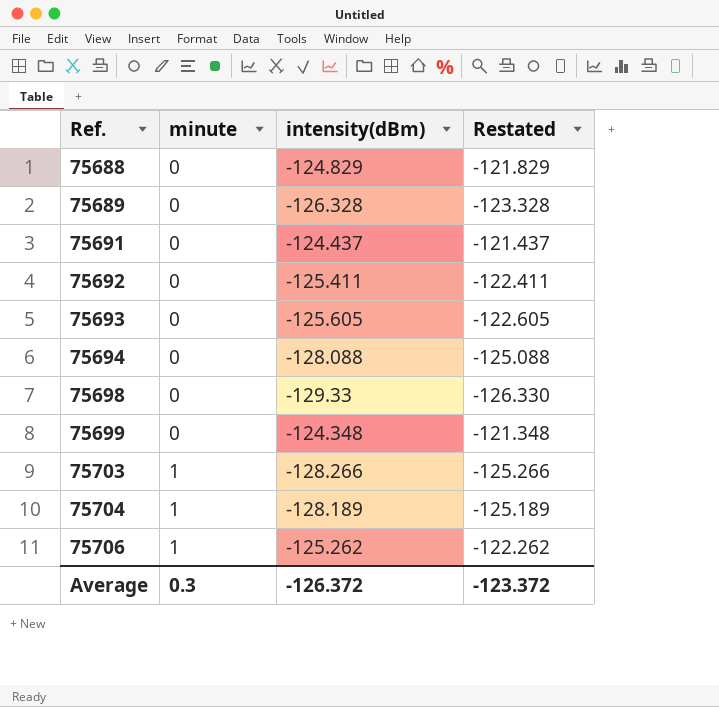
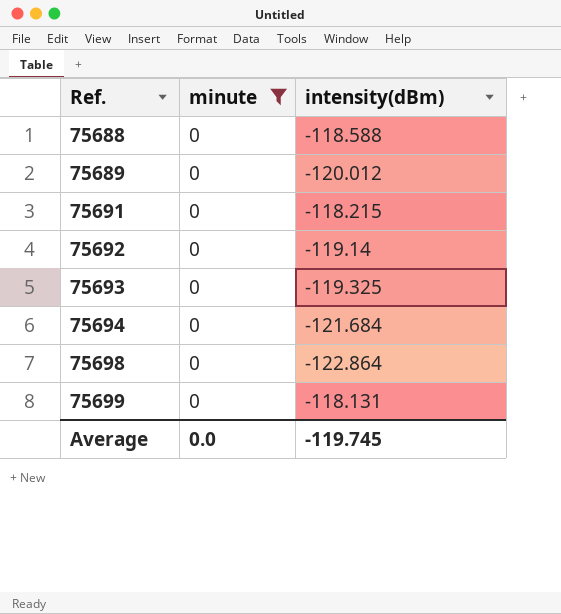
filter: none -> minute = 0
column Restated | formula: [intensity(dBm)] + 3 -> none
75688 | intensity(dBm): -124.829 -> -118.588
75689 | intensity(dBm): -126.328 -> -120.012
75691 | intensity(dBm): -124.437 -> -118.215
75692 | intensity(dBm): -125.411 -> -119.14
75693 | intensity(dBm): -125.605 -> -119.325
75694 | intensity(dBm): -128.088 -> -121.684
75698 | intensity(dBm): -129.33 -> -122.864
75699 | intensity(dBm): -124.348 -> -118.131
Average | minute: 0.3 -> 0.0
Average | intensity(dBm): -126.372 -> -119.745

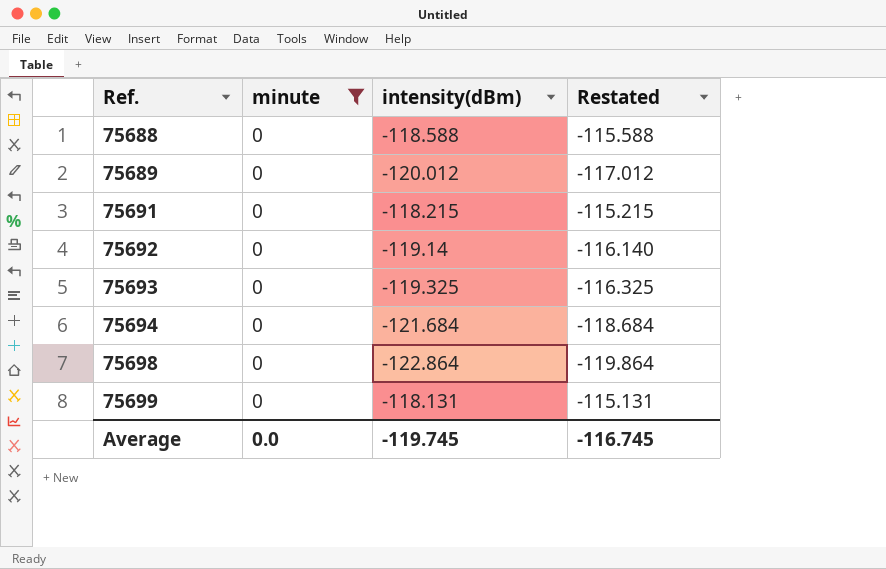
column Restated | formula: none -> [intensity(dBm)] + 3

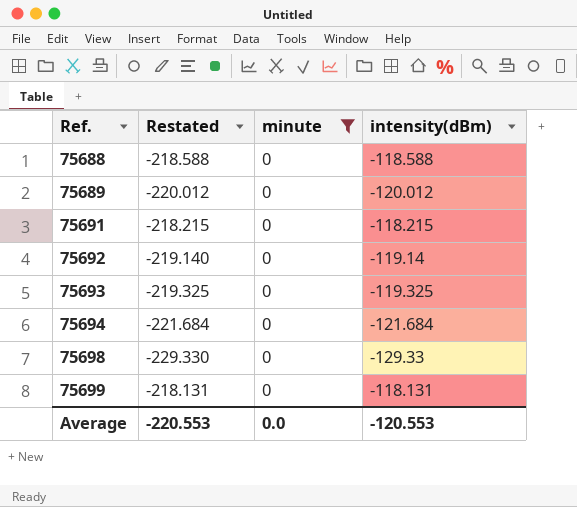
column Restated | formula: [intensity(dBm)] + 3 -> [intensity(dBm)] - 100
column Restated | position: 4 -> 2
75698 | intensity(dBm): -122.864 -> -129.33
Average | Restated: -116.745 -> -220.553
Average | intensity(dBm): -119.745 -> -120.553

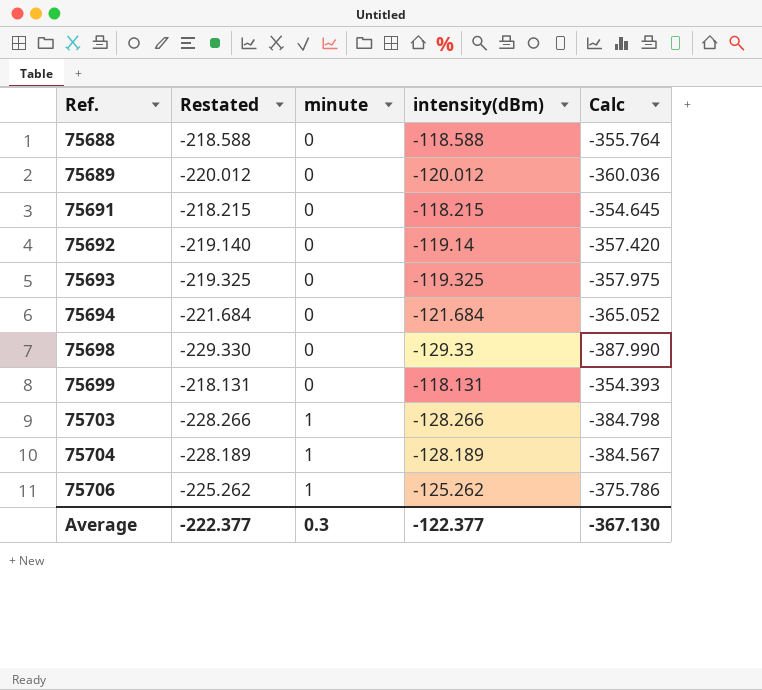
filter: minute = 0 -> none
column Calc | formula: none -> [intensity(dBm)] * 3
Average | Restated: -220.553 -> -222.377
Average | minute: 0.0 -> 0.3
Average | intensity(dBm): -120.553 -> -122.377

